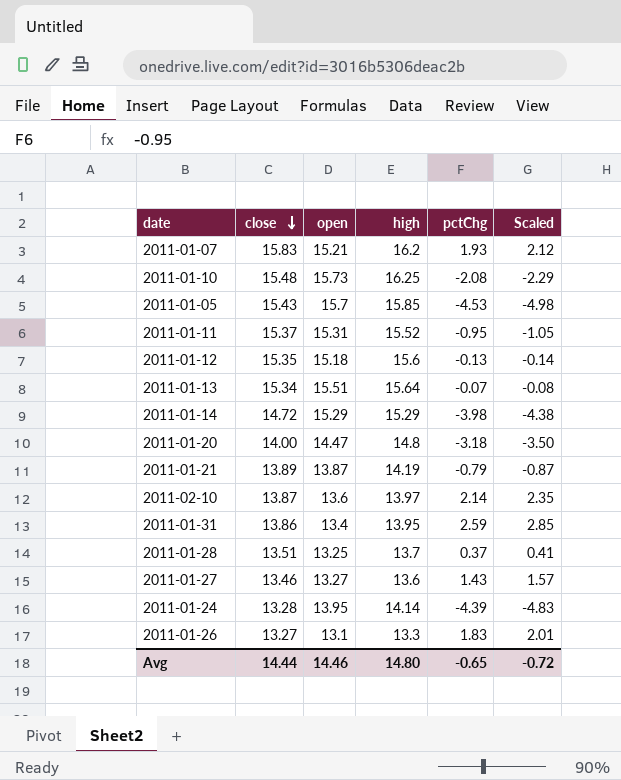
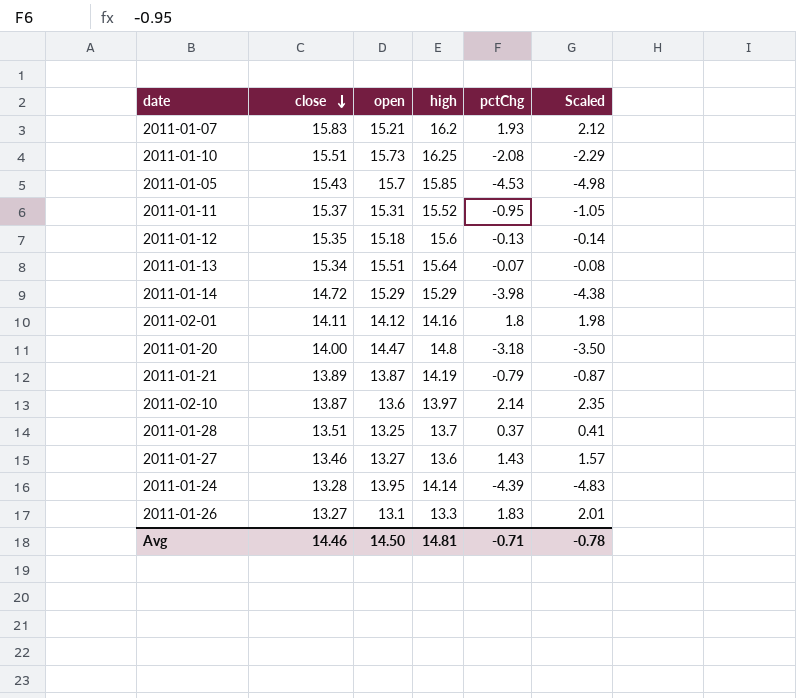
row 2011-01-31: 13.86 | 13.4 | 13.95 | 2.59 | 2.85 -> none
2011-01-10 | close: 15.48 -> 15.51
row 2011-02-01: none -> 14.11 | 14.12 | 14.16 | 1.8 | 1.98
Avg | close: 14.44 -> 14.46
Avg | open: 14.46 -> 14.50
Avg | high: 14.80 -> 14.81
Avg | pctChg: -0.65 -> -0.71
Avg | Scaled: -0.72 -> -0.78

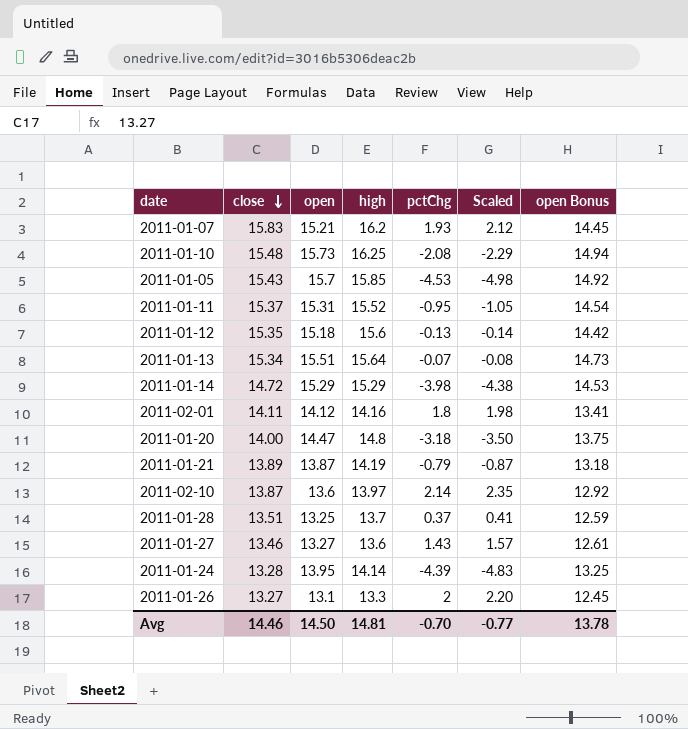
column open Bonus | formula: none -> [open] * 0.95
2011-01-10 | close: 15.51 -> 15.48
2011-01-26 | pctChg: 1.83 -> 2
2011-01-26 | Scaled: 2.01 -> 2.20
Avg | pctChg: -0.71 -> -0.70
Avg | Scaled: -0.78 -> -0.77

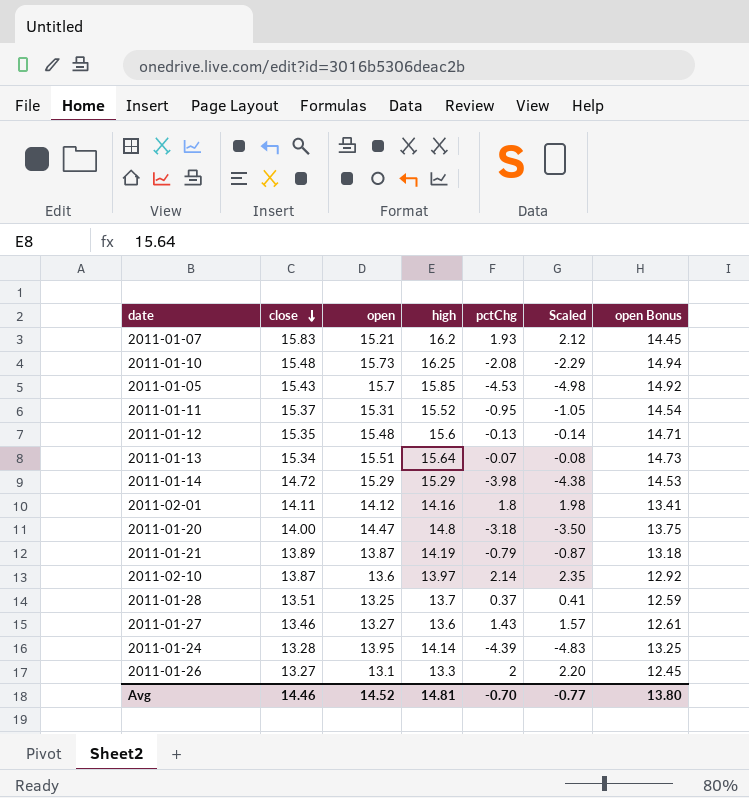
2011-01-12 | open: 15.18 -> 15.48
2011-01-12 | open Bonus: 14.42 -> 14.71
Avg | open: 14.50 -> 14.52
Avg | open Bonus: 13.78 -> 13.80

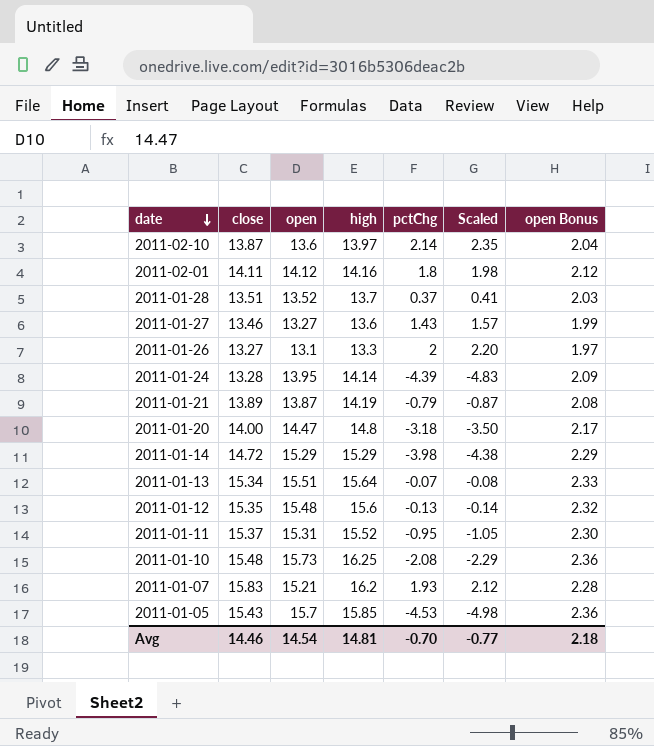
row order: close descending -> date descending
column open Bonus | formula: [open] * 0.95 -> [open] * 0.15
2011-01-28 | open: 13.25 -> 13.52
Avg | open: 14.52 -> 14.54
Avg | open Bonus: 13.80 -> 2.18

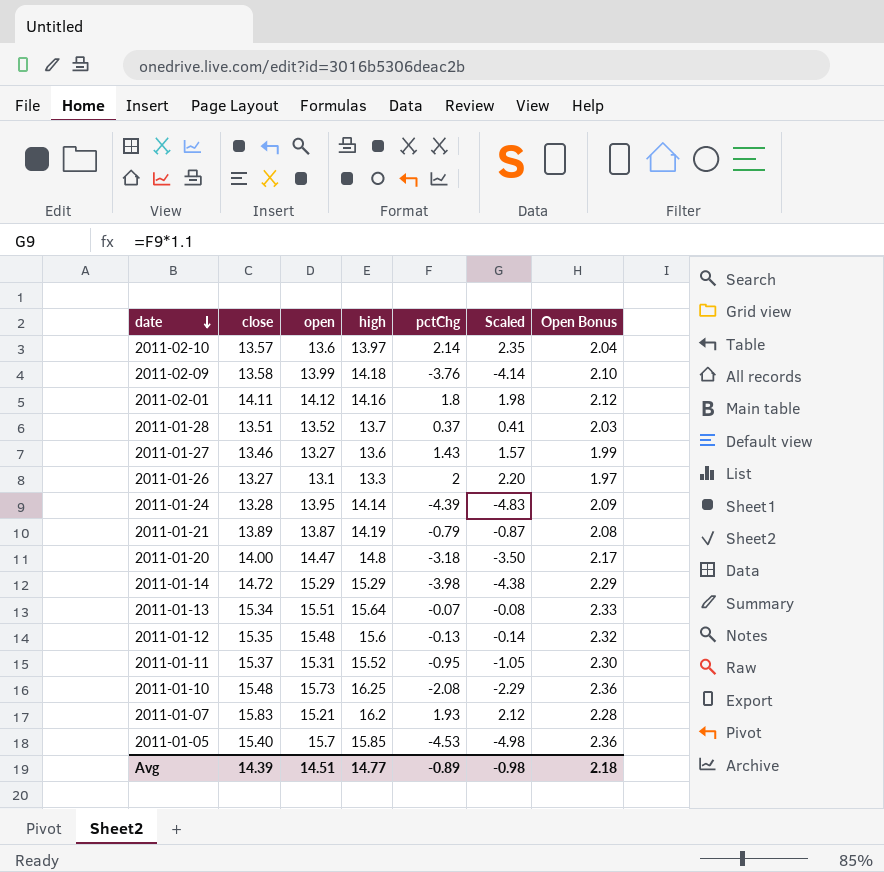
column name: open Bonus -> Open Bonus
2011-02-10 | close: 13.87 -> 13.57
row 2011-02-09: none -> 13.58 | 13.99 | 14.18 | -3.76 | -4.14 | 2.10
2011-01-05 | close: 15.43 -> 15.40
Avg | close: 14.46 -> 14.39
Avg | open: 14.54 -> 14.51
Avg | high: 14.81 -> 14.77
Avg | pctChg: -0.70 -> -0.89
Avg | Scaled: -0.77 -> -0.98

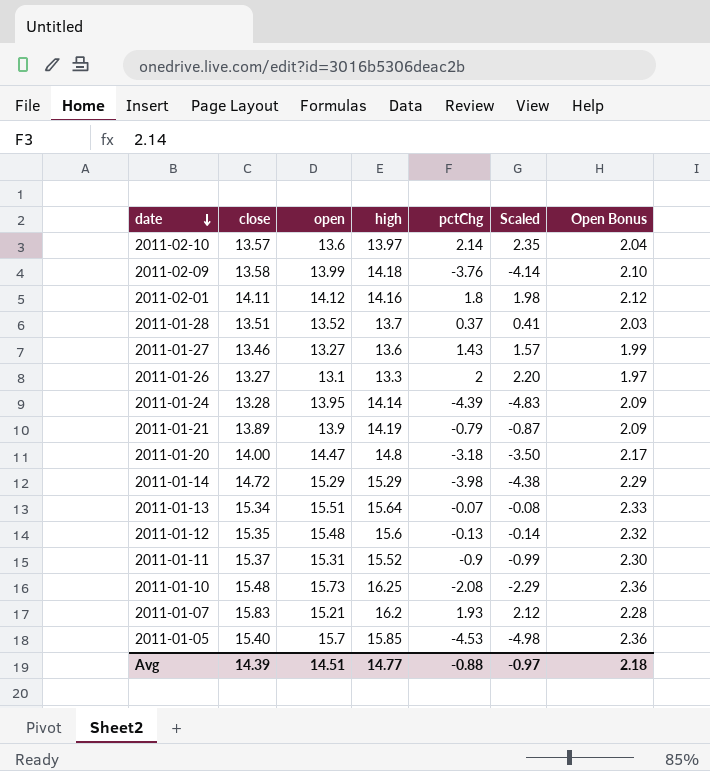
2011-01-21 | open: 13.87 -> 13.9
2011-01-21 | Open Bonus: 2.08 -> 2.09
2011-01-11 | pctChg: -0.95 -> -0.9
2011-01-11 | Scaled: -1.05 -> -0.99
Avg | pctChg: -0.89 -> -0.88
Avg | Scaled: -0.98 -> -0.97

